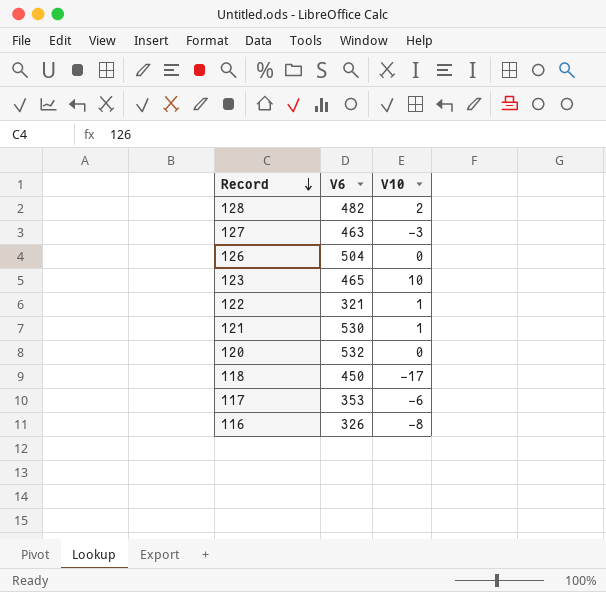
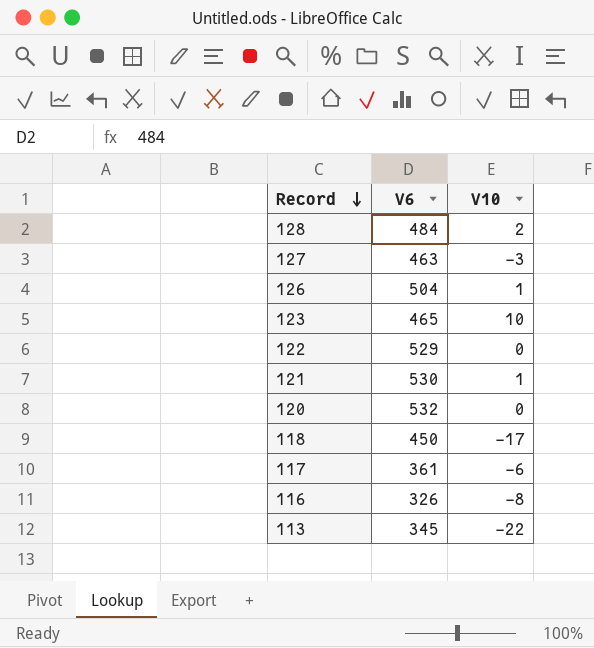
128 | V6: 482 -> 484
126 | V10: 0 -> 1
122 | V6: 321 -> 529
122 | V10: 1 -> 0
117 | V6: 353 -> 361
row 113: none -> 345 | -22

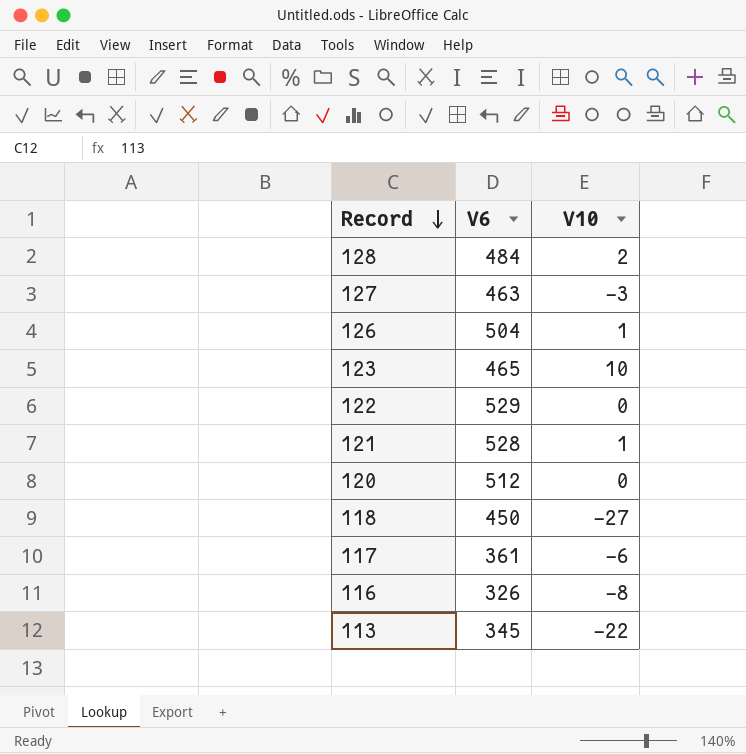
121 | V6: 530 -> 528
120 | V6: 532 -> 512
118 | V10: -17 -> -27

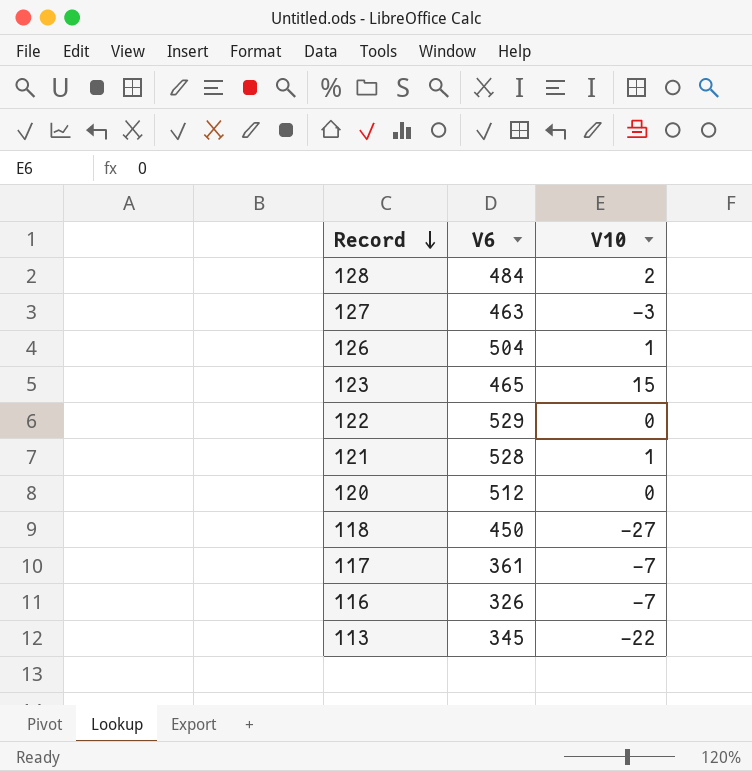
123 | V10: 10 -> 15
117 | V10: -6 -> -7
116 | V10: -8 -> -7

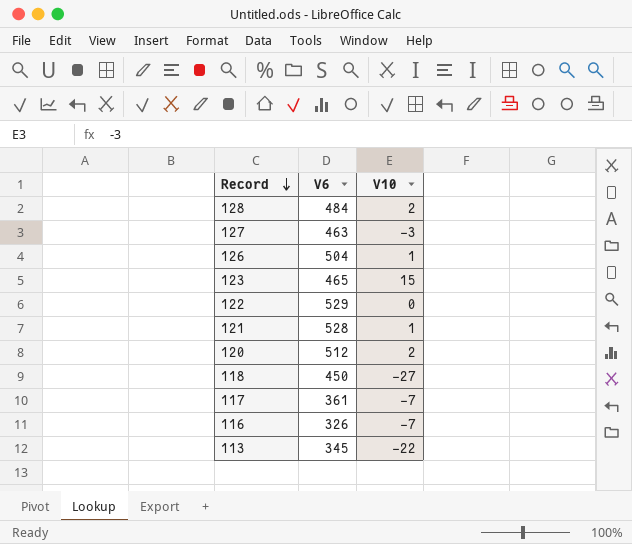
120 | V10: 0 -> 2

